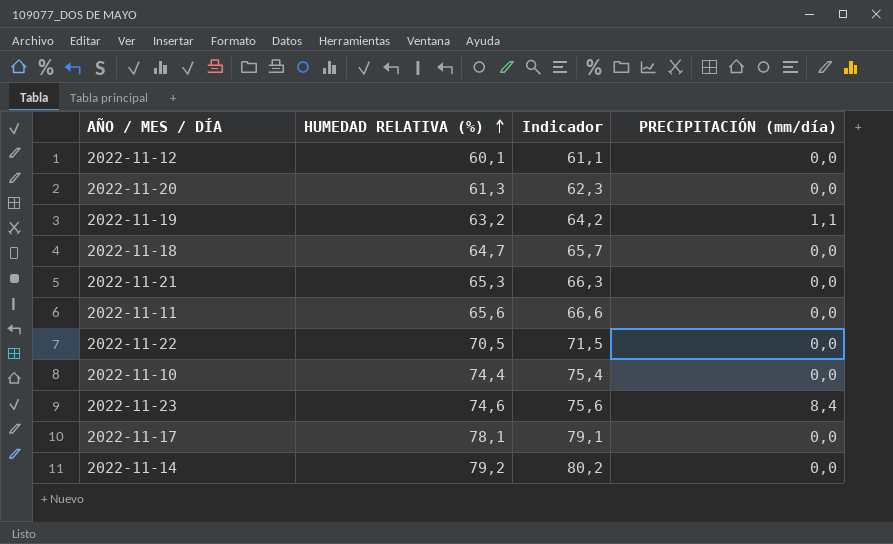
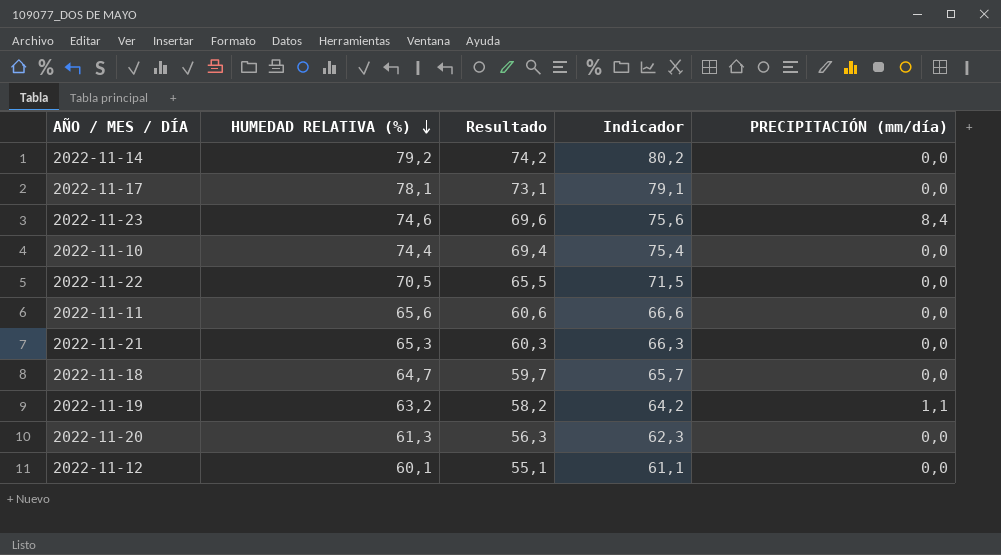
row order: HUMEDAD RELATIVA (%) ascending -> HUMEDAD RELATIVA (%) descending
column Resultado | formula: none -> [HUMEDAD RELATIVA (%)] - 5

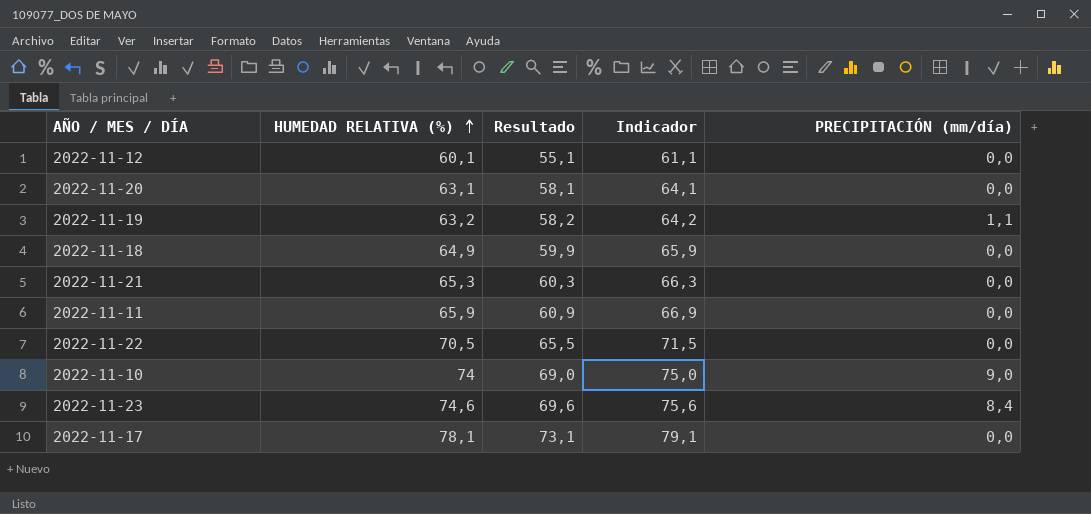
row order: HUMEDAD RELATIVA (%) descending -> HUMEDAD RELATIVA (%) ascending
row 2022-11-14: 79,2 | 74,2 | 80,2 | 0,0 -> none
2022-11-20 | HUMEDAD RELATIVA (%): 61,3 -> 63,1
2022-11-20 | Resultado: 56,3 -> 58,1
2022-11-20 | Indicador: 62,3 -> 64,1
2022-11-18 | HUMEDAD RELATIVA (%): 64,7 -> 64,9
2022-11-18 | Resultado: 59,7 -> 59,9
2022-11-18 | Indicador: 65,7 -> 65,9
2022-11-11 | HUMEDAD RELATIVA (%): 65,6 -> 65,9
2022-11-11 | Resultado: 60,6 -> 60,9
2022-11-11 | Indicador: 66,6 -> 66,9
2022-11-10 | HUMEDAD RELATIVA (%): 74,4 -> 74
2022-11-10 | Resultado: 69,4 -> 69,0
2022-11-10 | Indicador: 75,4 -> 75,0
2022-11-10 | PRECIPITACIÓN (mm/día): 0,0 -> 9,0

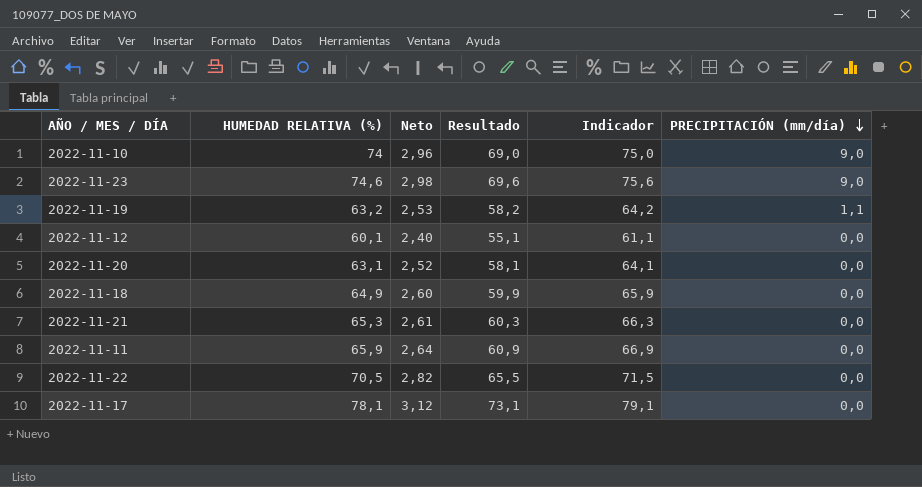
row order: HUMEDAD RELATIVA (%) ascending -> PRECIPITACIÓN (mm/día) descending
column Neto | formula: none -> [HUMEDAD RELATIVA (%)] * 0,04
2022-11-23 | PRECIPITACIÓN (mm/día): 8,4 -> 9,0

